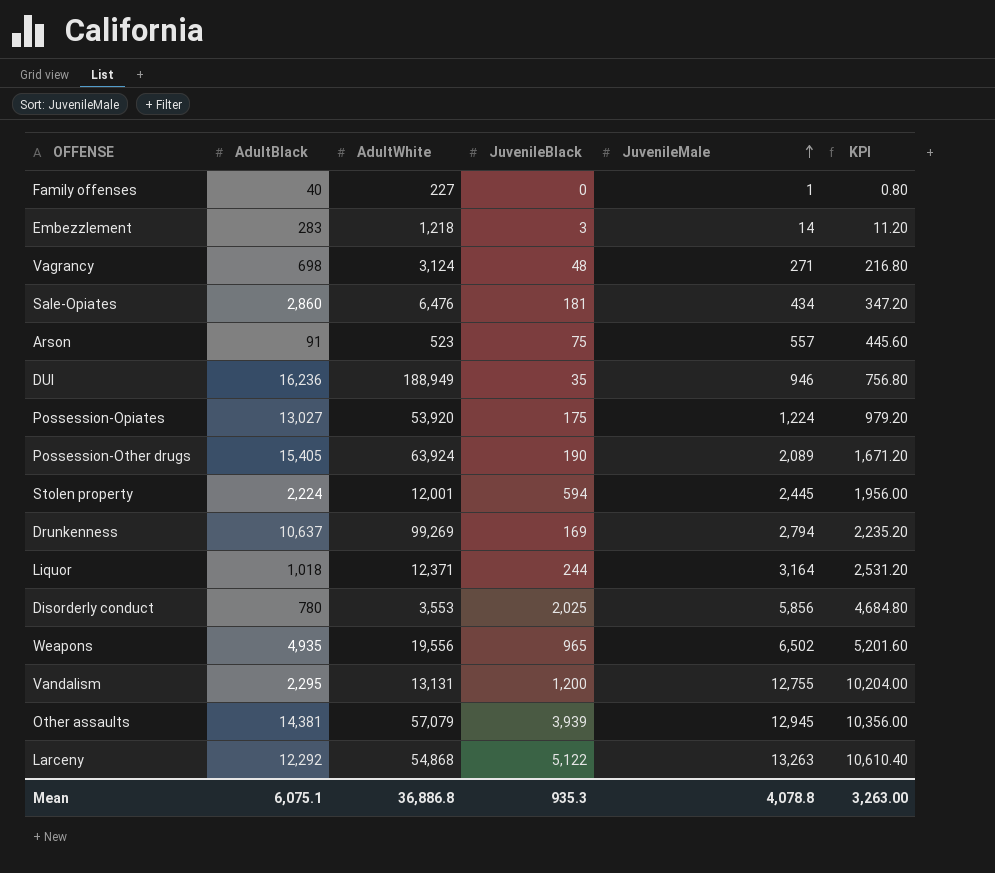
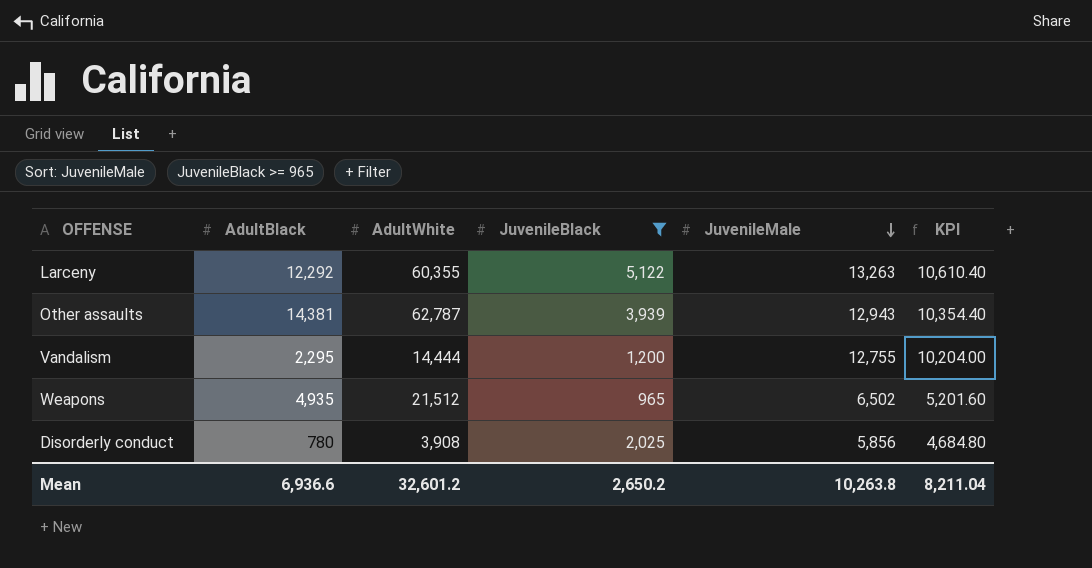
filter: none -> JuvenileBlack >= 965
row order: JuvenileMale ascending -> JuvenileMale descending
Larceny | AdultWhite: 54,868 -> 60,355
Other assaults | AdultWhite: 57,079 -> 62,787
Other assaults | JuvenileMale: 12,945 -> 12,943
Other assaults | KPI: 10,356.00 -> 10,354.40
Vandalism | AdultWhite: 13,131 -> 14,444
Weapons | AdultWhite: 19,556 -> 21,512
Disorderly conduct | AdultWhite: 3,553 -> 3,908
Mean | AdultBlack: 6,075.1 -> 6,936.6
Mean | AdultWhite: 36,886.8 -> 32,601.2
Mean | JuvenileBlack: 935.3 -> 2,650.2
Mean | JuvenileMale: 4,078.8 -> 10,263.8
Mean | KPI: 3,263.00 -> 8,211.04

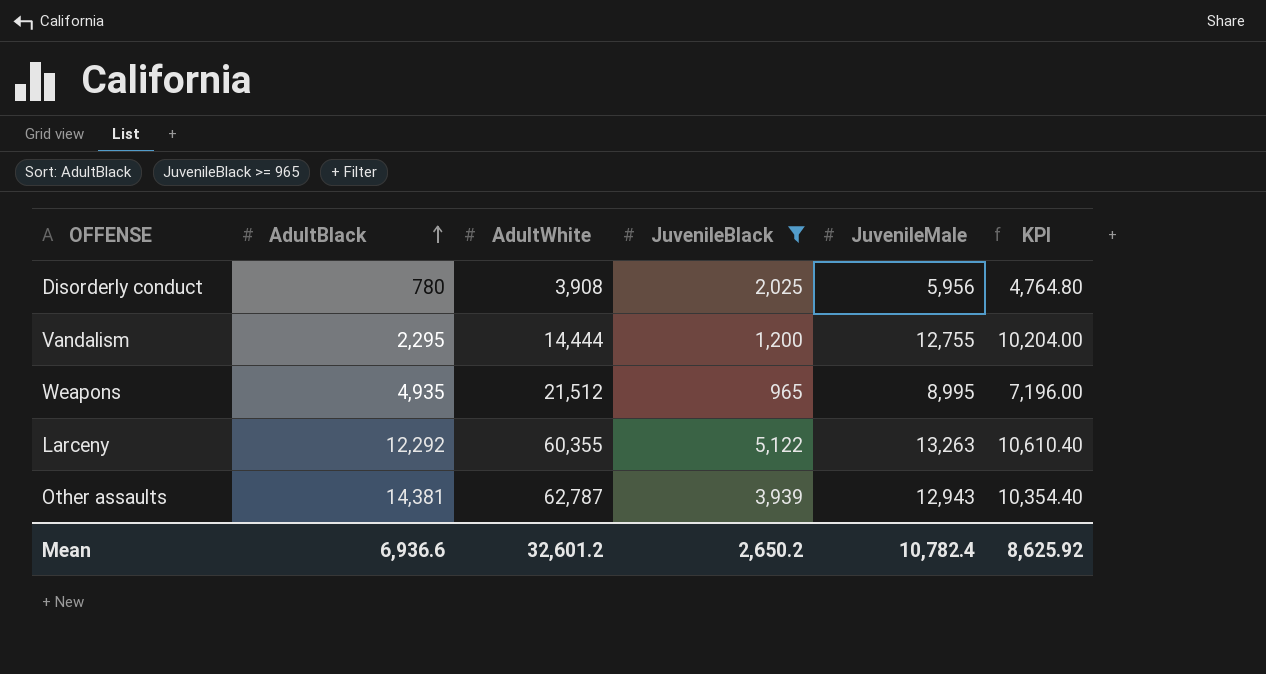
row order: JuvenileMale descending -> AdultBlack ascending
Disorderly conduct | JuvenileMale: 5,856 -> 5,956
Disorderly conduct | KPI: 4,684.80 -> 4,764.80
Weapons | JuvenileMale: 6,502 -> 8,995
Weapons | KPI: 5,201.60 -> 7,196.00
Mean | JuvenileMale: 10,263.8 -> 10,782.4
Mean | KPI: 8,211.04 -> 8,625.92

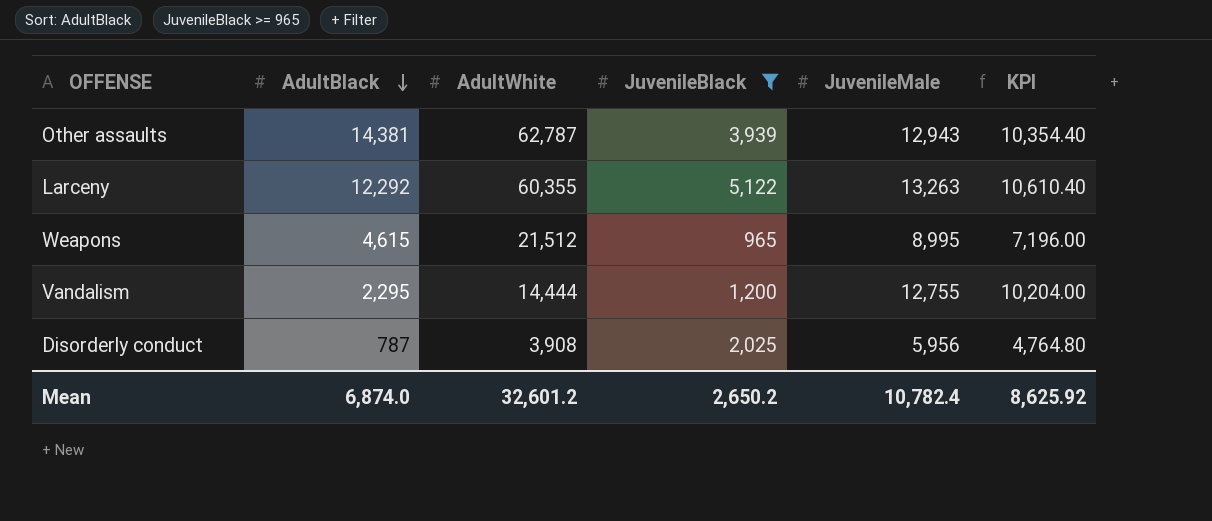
row order: AdultBlack ascending -> AdultBlack descending
Weapons | AdultBlack: 4,935 -> 4,615
Disorderly conduct | AdultBlack: 780 -> 787
Mean | AdultBlack: 6,936.6 -> 6,874.0

